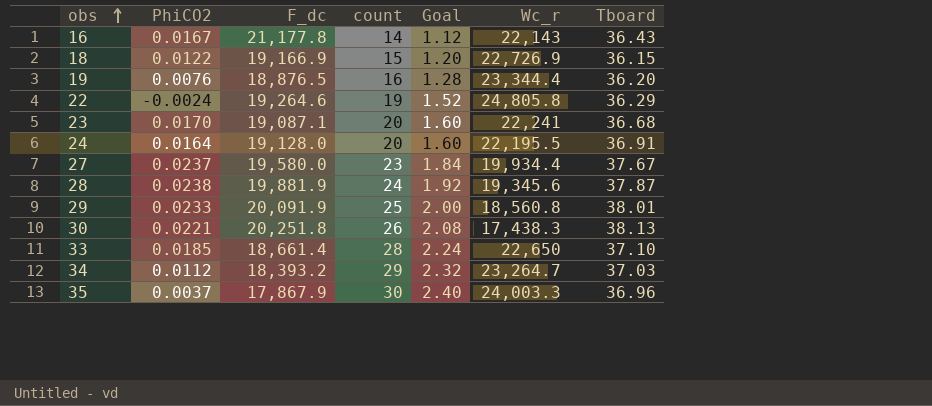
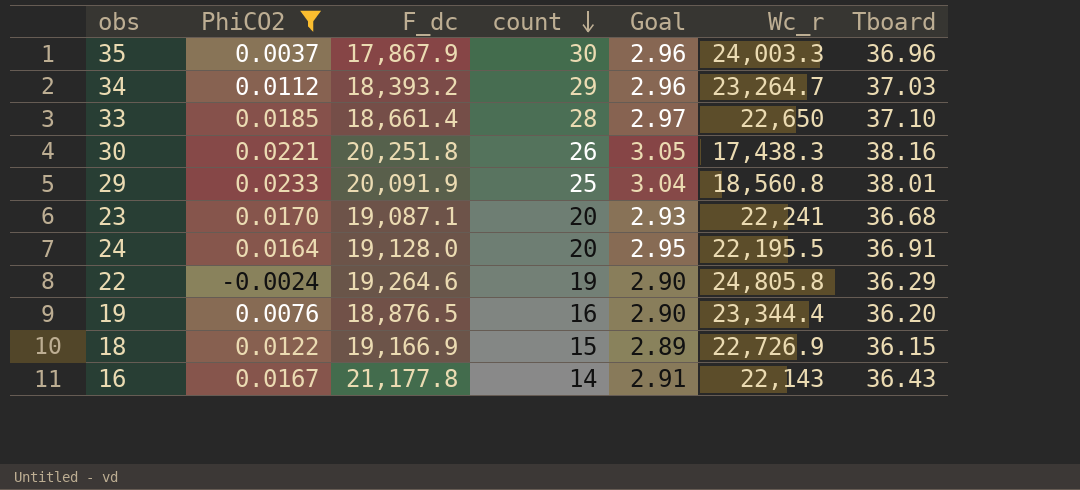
filter: none -> PhiCO2 <= 0.0233
row order: obs ascending -> count descending
column Goal | formula: [count] * 0.08 -> [Tboard] * 0.08
30 | Tboard: 38.13 -> 38.16

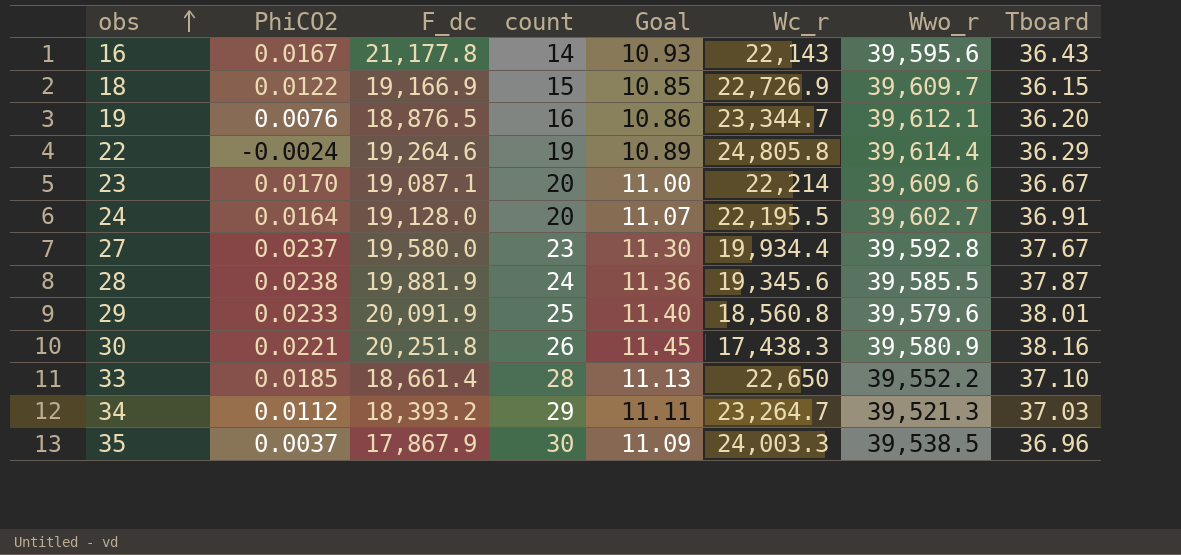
filter: PhiCO2 <= 0.0233 -> none
row order: count descending -> obs ascending
column Goal | formula: [Tboard] * 0.08 -> [Tboard] * 0.3
column Wwo_r | position: none -> 7
19 | Wc_r: 23,344.4 -> 23,344.7
23 | Wc_r: 22,241 -> 22,214
23 | Tboard: 36.68 -> 36.67

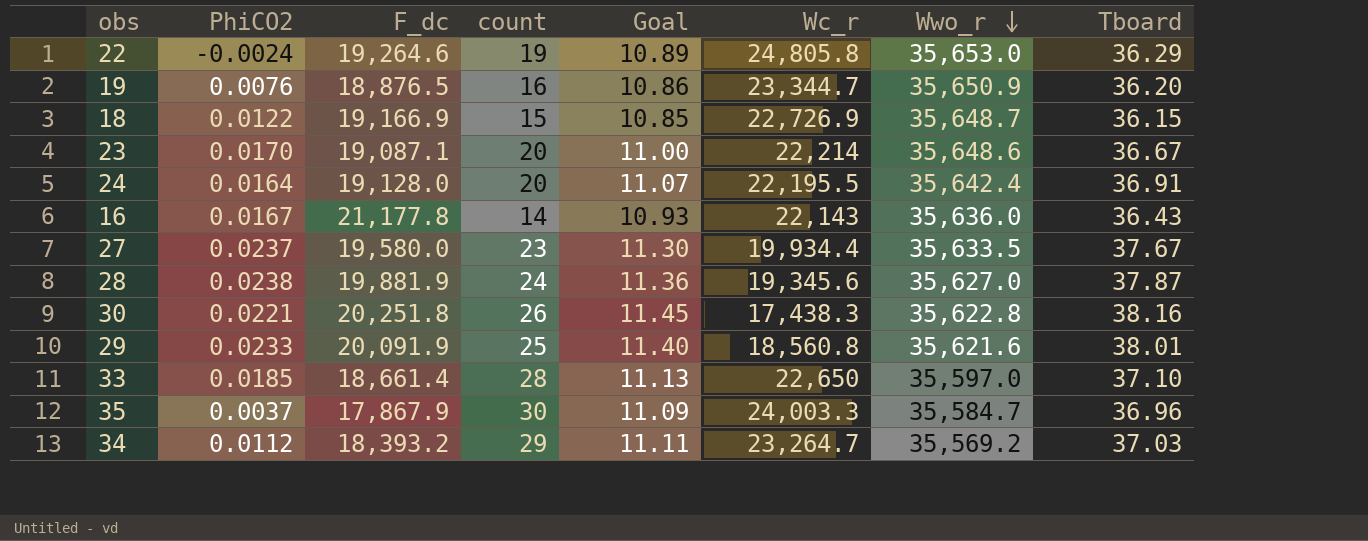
row order: obs ascending -> Wwo_r descending
22 | Wwo_r: 39,614.4 -> 35,653.0
19 | Wwo_r: 39,612.1 -> 35,650.9
18 | Wwo_r: 39,609.7 -> 35,648.7
23 | Wwo_r: 39,609.6 -> 35,648.6
24 | Wwo_r: 39,602.7 -> 35,642.4
16 | Wwo_r: 39,595.6 -> 35,636.0
27 | Wwo_r: 39,592.8 -> 35,633.5
28 | Wwo_r: 39,585.5 -> 35,627.0
30 | Wwo_r: 39,580.9 -> 35,622.8
29 | Wwo_r: 39,579.6 -> 35,621.6
33 | Wwo_r: 39,552.2 -> 35,597.0
35 | Wwo_r: 39,538.5 -> 35,584.7
34 | Wwo_r: 39,521.3 -> 35,569.2

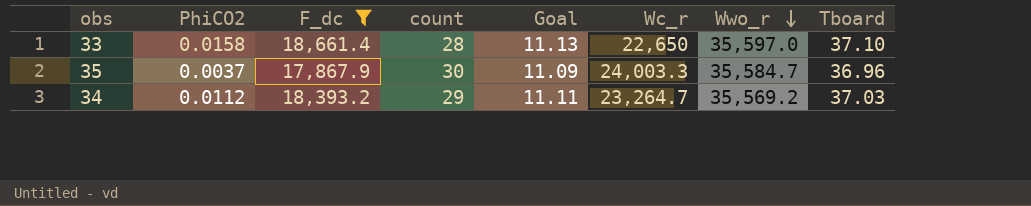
filter: none -> F_dc <= 18,661.4
33 | PhiCO2: 0.0185 -> 0.0158

